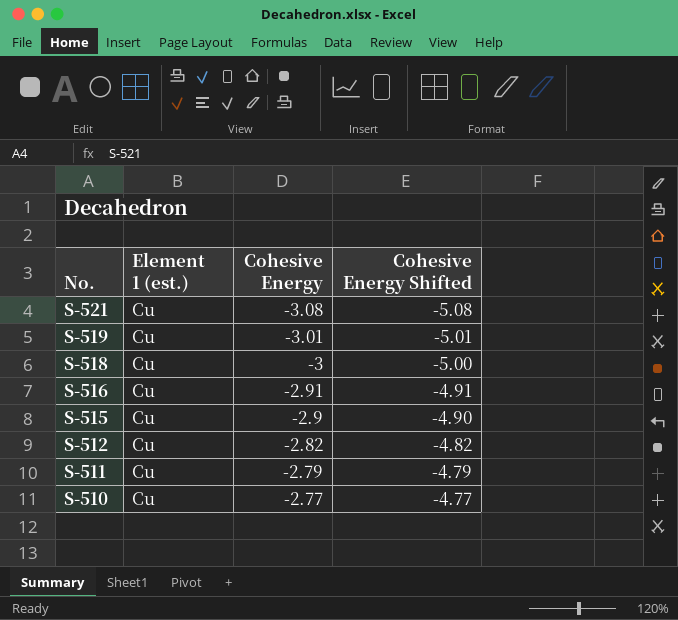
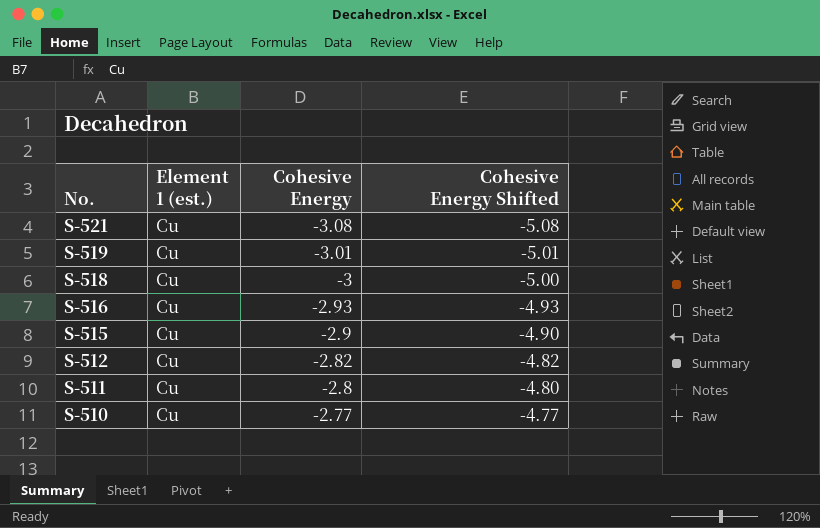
S-516 | Cohesive Energy: -2.91 -> -2.93
S-516 | Cohesive Energy Shifted: -4.91 -> -4.93
S-511 | Cohesive Energy: -2.79 -> -2.8
S-511 | Cohesive Energy Shifted: -4.79 -> -4.80

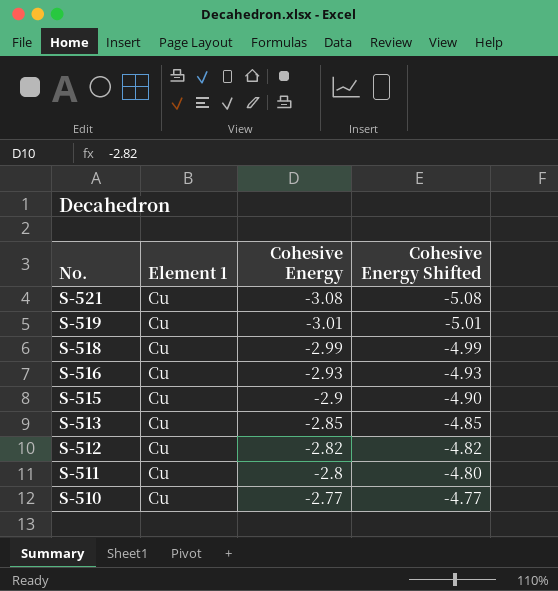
column name: Element 1 (est.) -> Element 1
S-518 | Cohesive Energy: -3 -> -2.99
S-518 | Cohesive Energy Shifted: -5.00 -> -4.99
row S-513: none -> Cu | -2.85 | -4.85

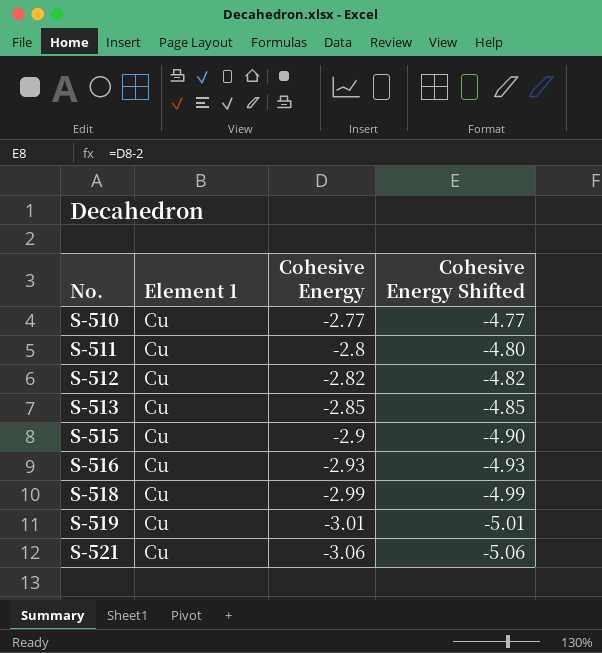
row order: No. descending -> No. ascending
S-521 | Cohesive Energy: -3.08 -> -3.06
S-521 | Cohesive Energy Shifted: -5.08 -> -5.06

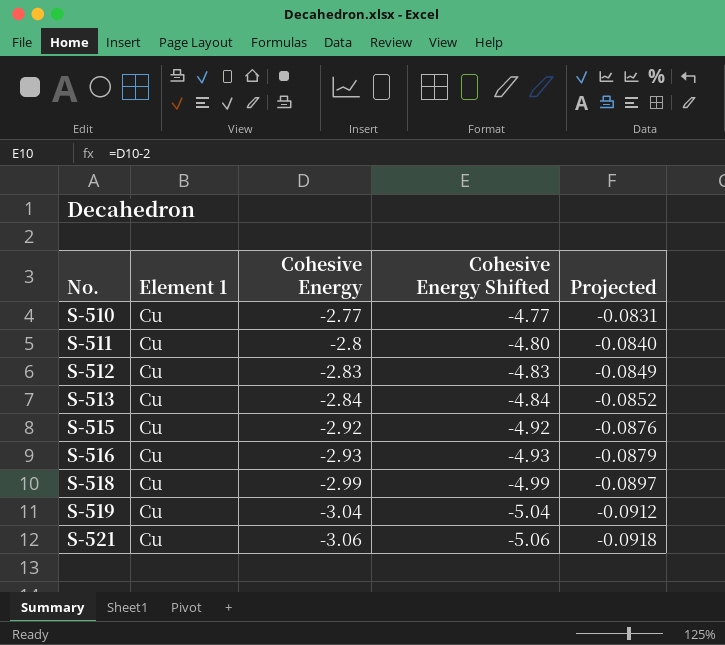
column Projected | formula: none -> [Cohesive Energy] * 0.03
S-512 | Cohesive Energy: -2.82 -> -2.83
S-512 | Cohesive Energy Shifted: -4.82 -> -4.83
S-513 | Cohesive Energy: -2.85 -> -2.84
S-513 | Cohesive Energy Shifted: -4.85 -> -4.84
S-515 | Cohesive Energy: -2.9 -> -2.92
S-515 | Cohesive Energy Shifted: -4.90 -> -4.92
S-519 | Cohesive Energy: -3.01 -> -3.04
S-519 | Cohesive Energy Shifted: -5.01 -> -5.04

